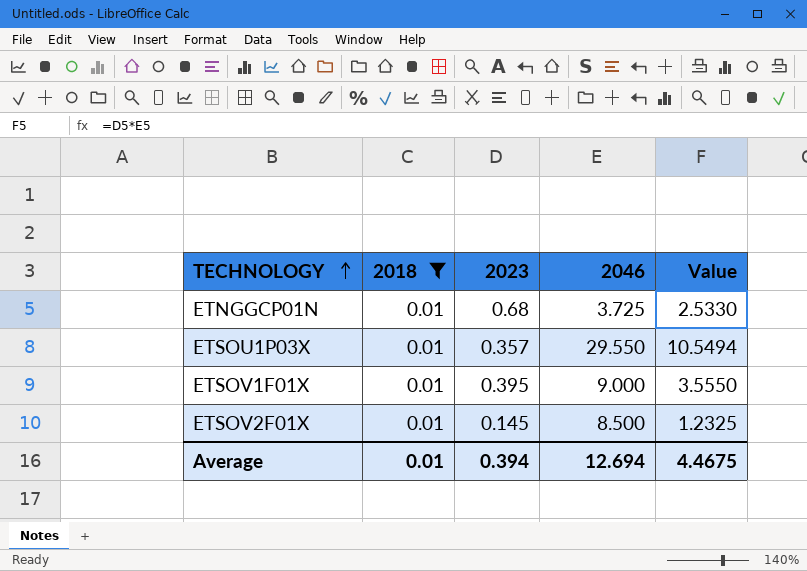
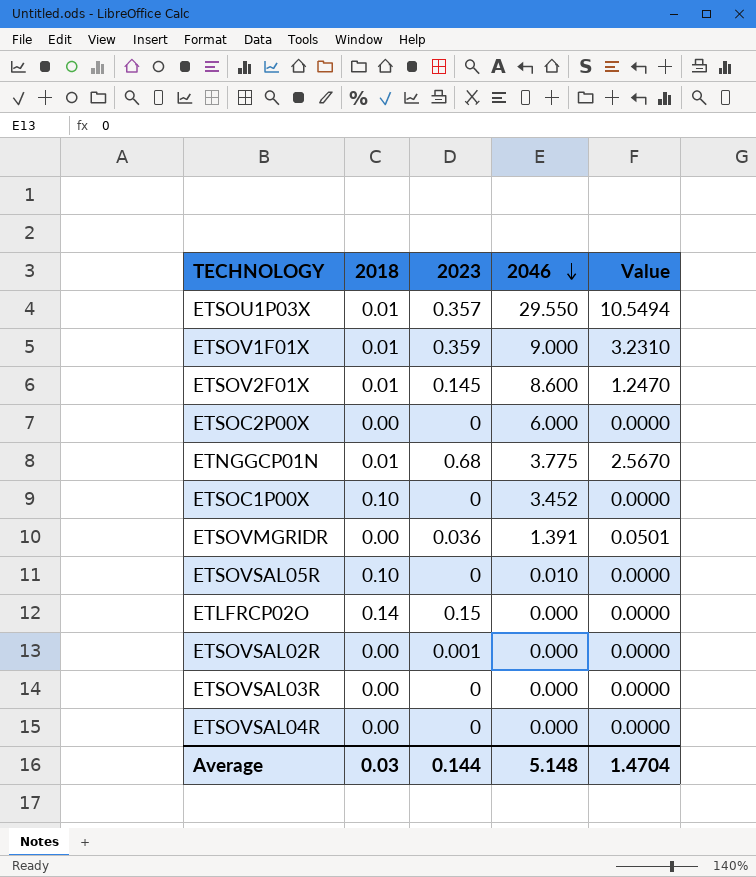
filter: 2018 = 0.01 -> none
row order: TECHNOLOGY ascending -> 2046 descending
ETSOV1F01X | 2023: 0.395 -> 0.359
ETSOV1F01X | Value: 3.5550 -> 3.2310
ETSOV2F01X | 2046: 8.500 -> 8.600
ETSOV2F01X | Value: 1.2325 -> 1.2470
ETNGGCP01N | 2046: 3.725 -> 3.775
ETNGGCP01N | Value: 2.5330 -> 2.5670
Average | 2018: 0.01 -> 0.03
Average | 2023: 0.394 -> 0.144
Average | 2046: 12.694 -> 5.148
Average | Value: 4.4675 -> 1.4704

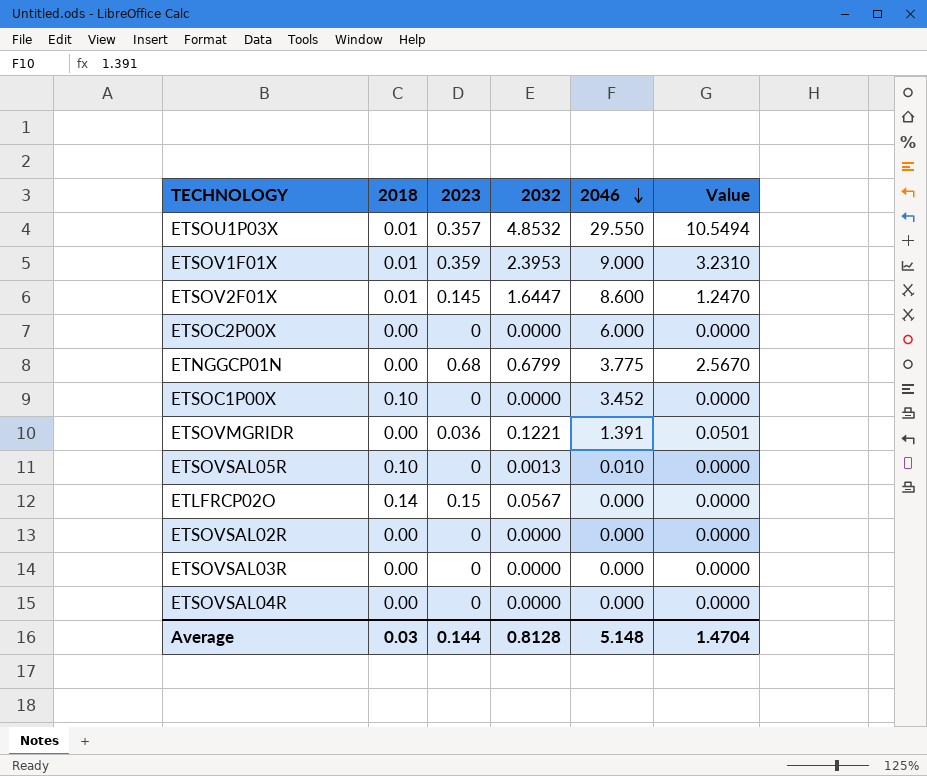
column 2032 | position: none -> 4
ETNGGCP01N | 2018: 0.01 -> 0.00
ETSOVSAL02R | 2023: 0.001 -> 0

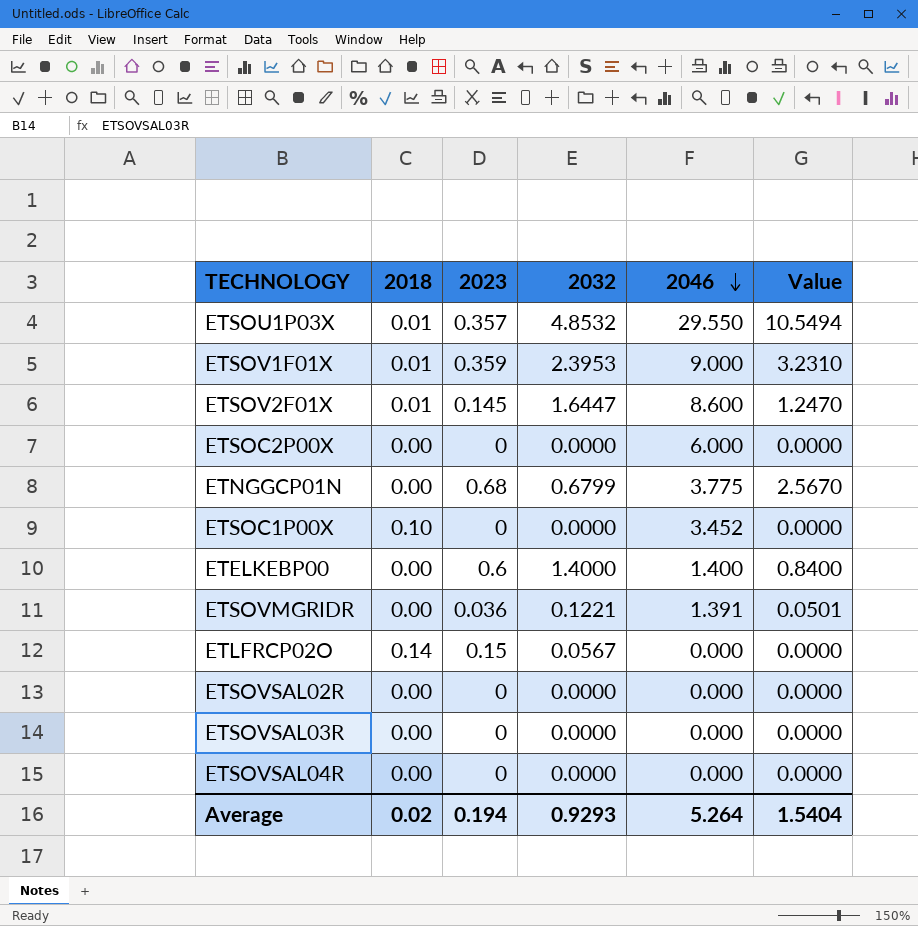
row ETSOVSAL05R: 0.10 | 0 | 0.0013 | 0.010 | 0.0000 -> none
row ETELKEBP00: none -> 0.00 | 0.6 | 1.4000 | 1.400 | 0.8400
Average | 2018: 0.03 -> 0.02
Average | 2023: 0.144 -> 0.194
Average | 2032: 0.8128 -> 0.9293
Average | 2046: 5.148 -> 5.264
Average | Value: 1.4704 -> 1.5404

